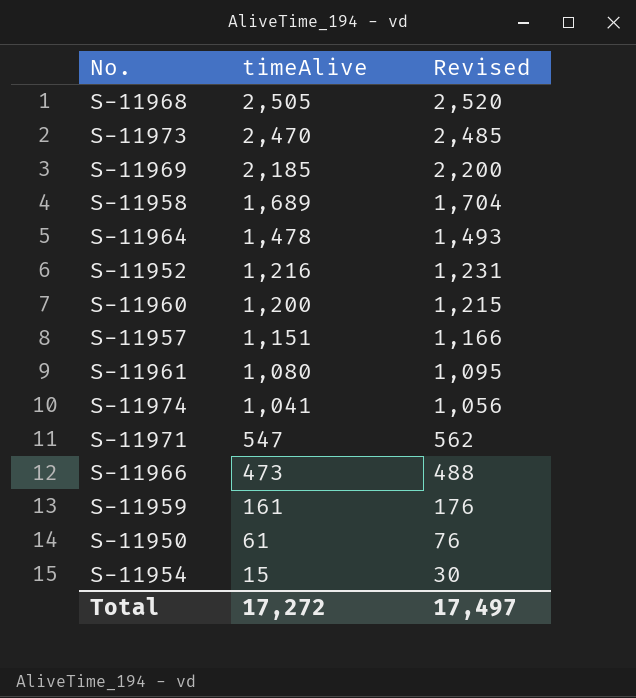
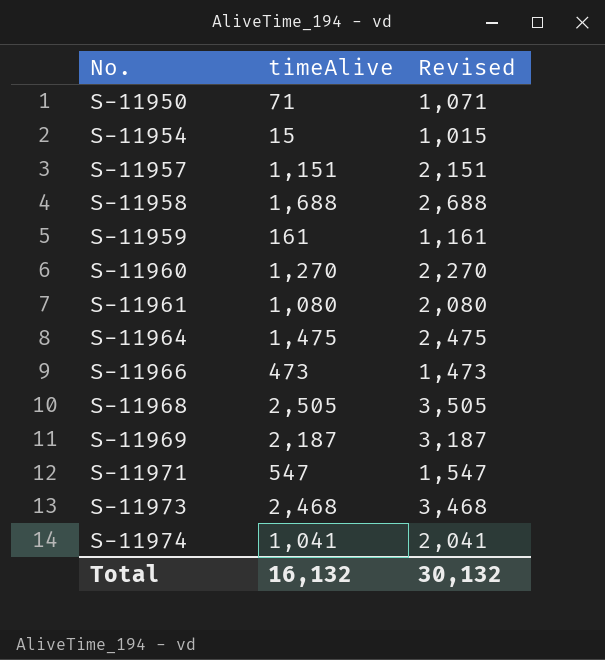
row order: timeAlive descending -> No. ascending
column Revised | formula: [timeAlive] + 15 -> [timeAlive] + 1000
row S-11952: 1,216 | 1,231 -> none
S-11950 | timeAlive: 61 -> 71
S-11958 | timeAlive: 1,689 -> 1,688
S-11960 | timeAlive: 1,200 -> 1,270
S-11964 | timeAlive: 1,478 -> 1,475
S-11969 | timeAlive: 2,185 -> 2,187
S-11973 | timeAlive: 2,470 -> 2,468
Total | timeAlive: 17,272 -> 16,132
Total | Revised: 17,497 -> 30,132

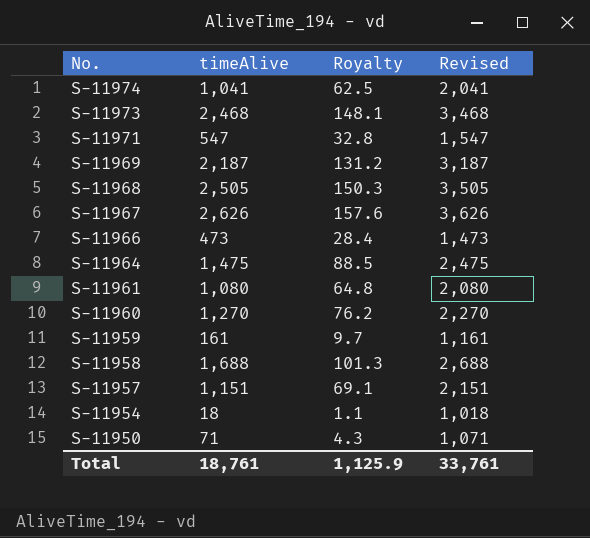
row order: No. ascending -> No. descending
column Royalty | formula: none -> [timeAlive] * 0.06
row S-11967: none -> 2,626 | 157.6 | 3,626
S-11954 | timeAlive: 15 -> 18
S-11954 | Revised: 1,015 -> 1,018
Total | timeAlive: 16,132 -> 18,761
Total | Revised: 30,132 -> 33,761

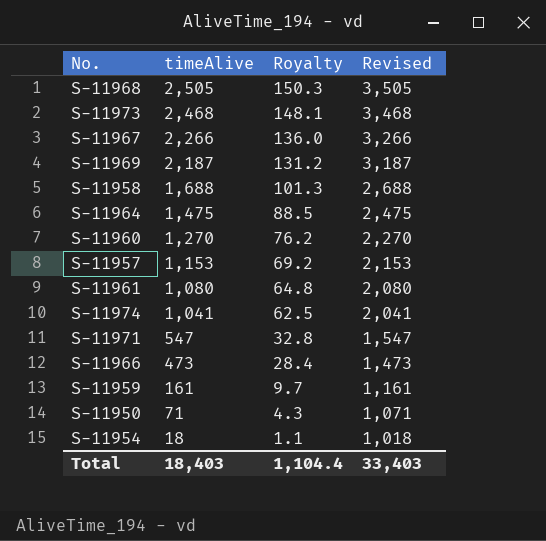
row order: No. descending -> timeAlive descending
S-11967 | timeAlive: 2,626 -> 2,266
S-11967 | Royalty: 157.6 -> 136.0
S-11967 | Revised: 3,626 -> 3,266
S-11957 | timeAlive: 1,151 -> 1,153
S-11957 | Royalty: 69.1 -> 69.2
S-11957 | Revised: 2,151 -> 2,153
Total | timeAlive: 18,761 -> 18,403
Total | Royalty: 1,125.9 -> 1,104.4
Total | Revised: 33,761 -> 33,403

